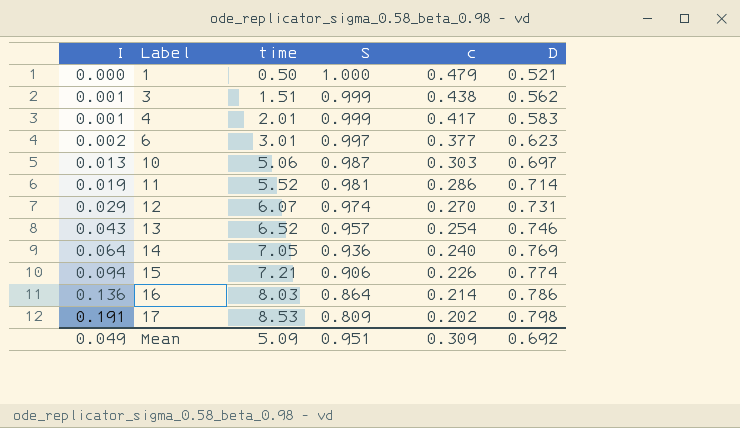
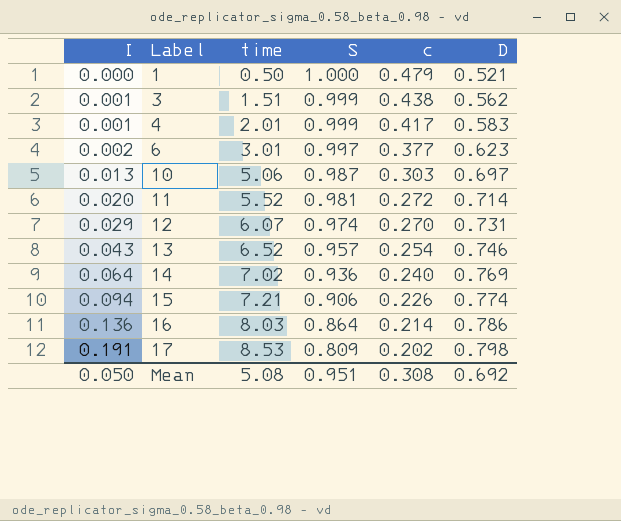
11 | I: 0.019 -> 0.020
11 | c: 0.286 -> 0.272
14 | time: 7.05 -> 7.02
Mean | I: 0.049 -> 0.050
Mean | time: 5.09 -> 5.08
Mean | c: 0.309 -> 0.308

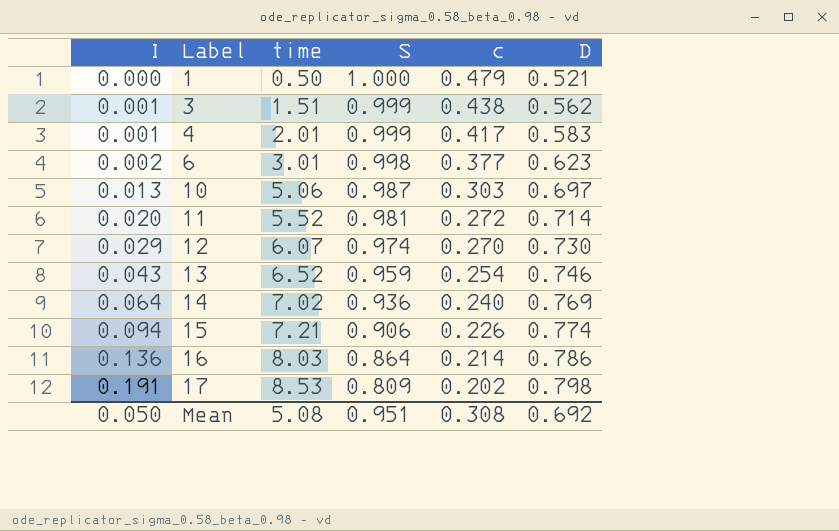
6 | S: 0.997 -> 0.998
12 | D: 0.731 -> 0.730
13 | S: 0.957 -> 0.959

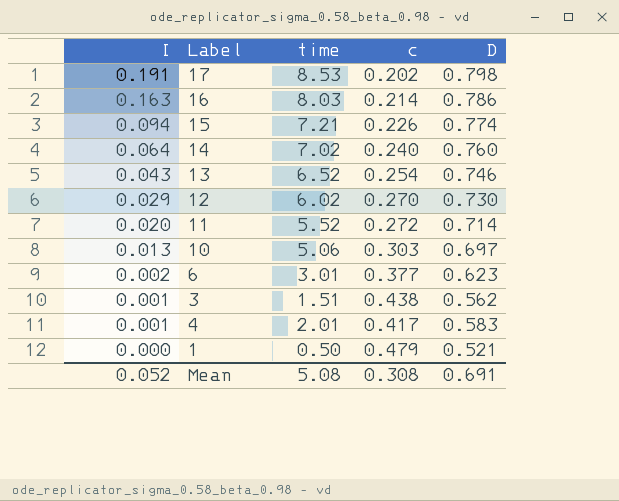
row order: I ascending -> I descending
column S | position: 4 -> none
16 | I: 0.136 -> 0.163
14 | D: 0.769 -> 0.760
12 | time: 6.07 -> 6.02
Mean | I: 0.050 -> 0.052
Mean | D: 0.692 -> 0.691

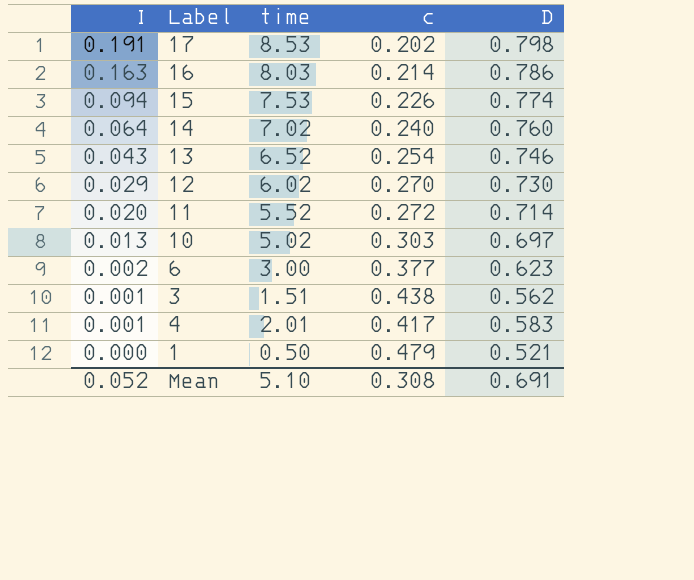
15 | time: 7.21 -> 7.53
10 | time: 5.06 -> 5.02
6 | time: 3.01 -> 3.00
Mean | time: 5.08 -> 5.10

